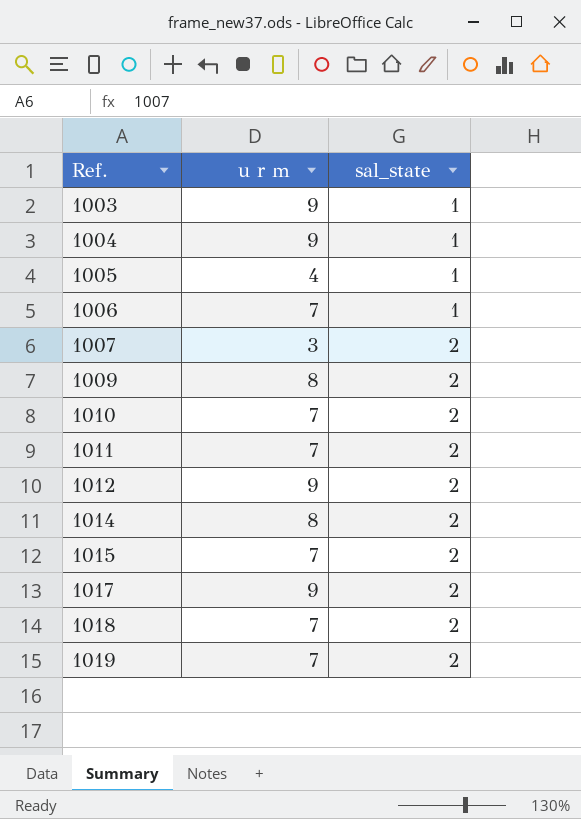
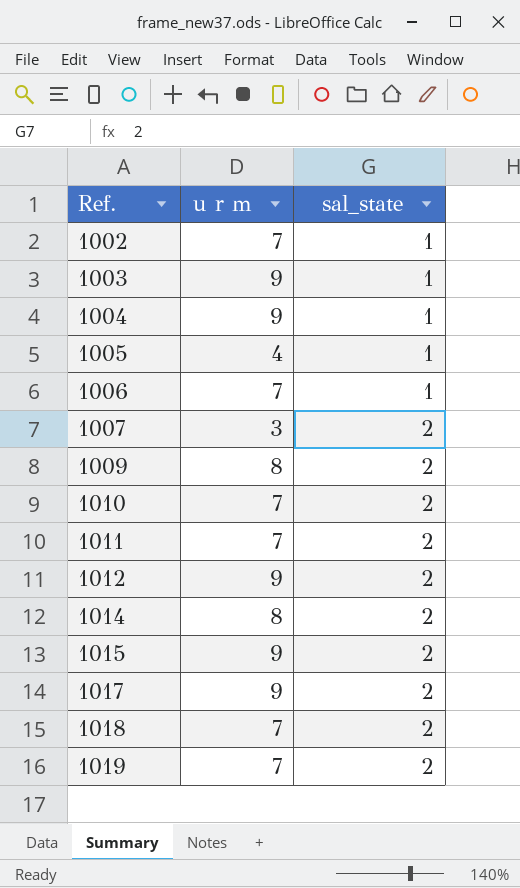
row 1002: none -> 7 | 1
1015 | u r m: 7 -> 9

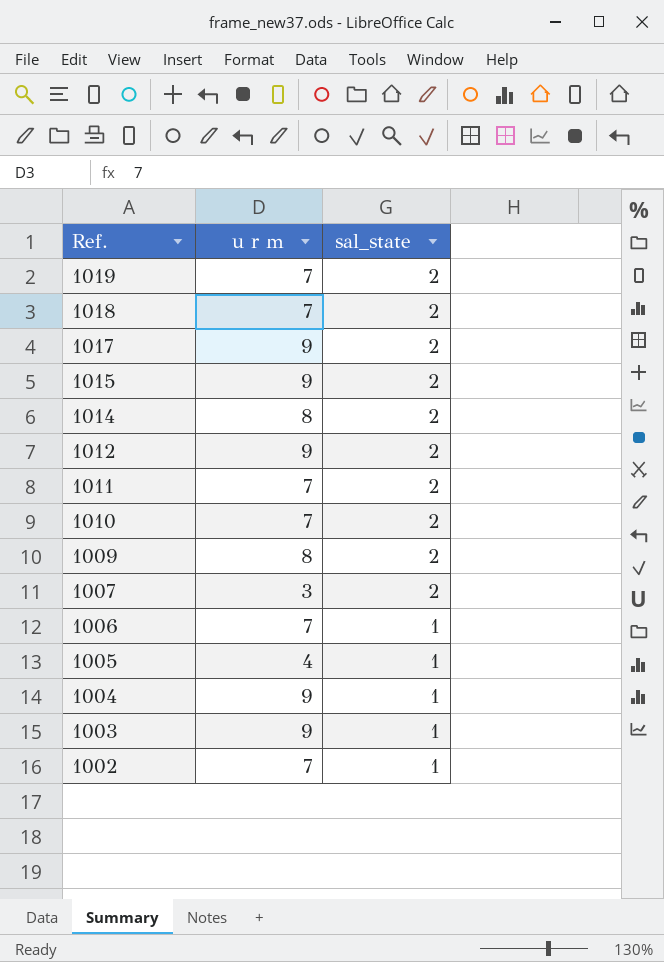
row order: Ref. ascending -> Ref. descending

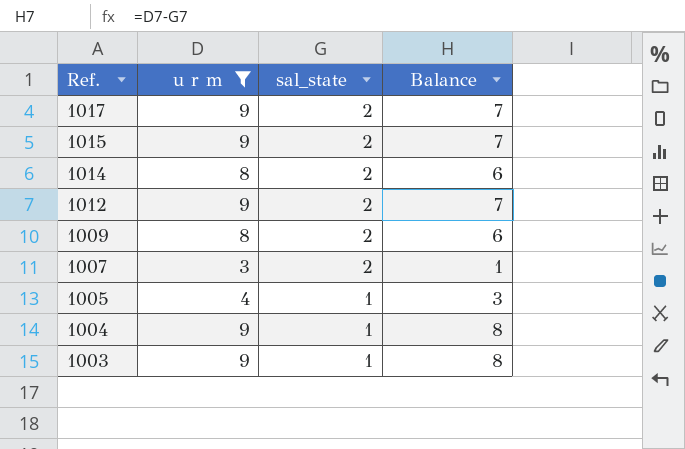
filter: none -> u r m != 7
column Balance | formula: none -> [u r m] - [sal_state]

